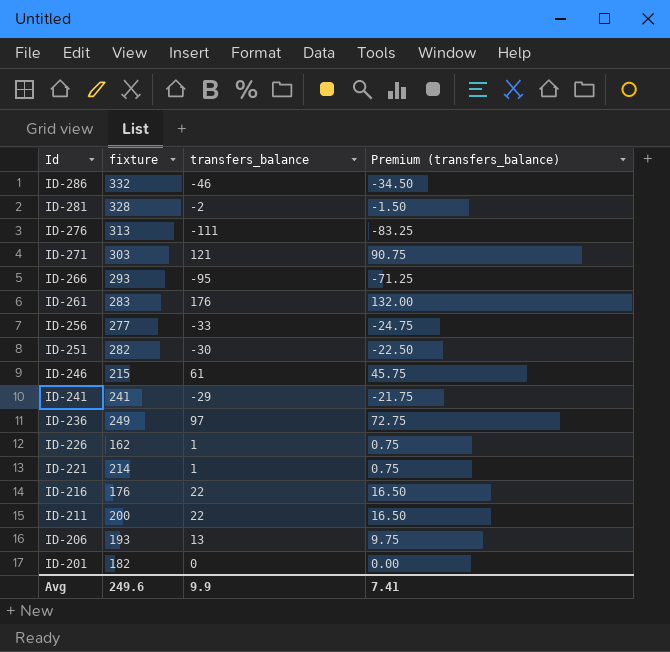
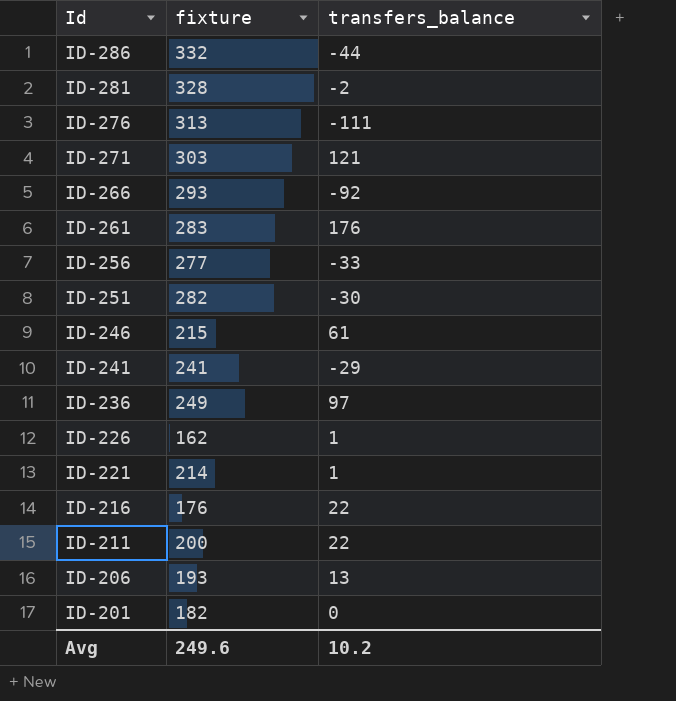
column Premium (transfers_balance) | formula: [transfers_balance] * 0.75 -> none
ID-286 | transfers_balance: -46 -> -44
ID-266 | transfers_balance: -95 -> -92
Avg | transfers_balance: 9.9 -> 10.2

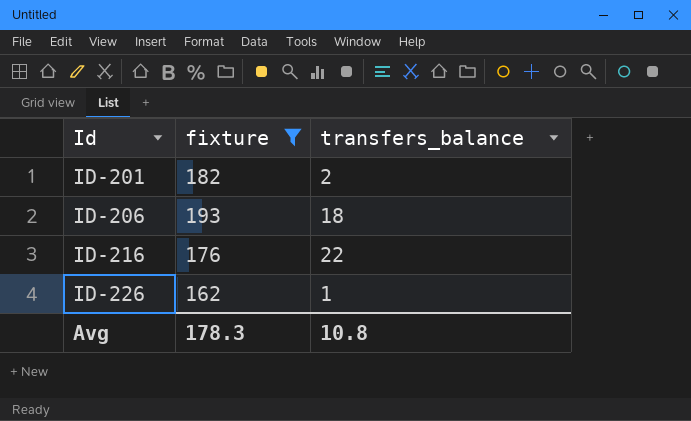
filter: none -> fixture <= 193
row order: Id descending -> Id ascending
ID-201 | transfers_balance: 0 -> 2
ID-206 | transfers_balance: 13 -> 18
Avg | fixture: 249.6 -> 178.3
Avg | transfers_balance: 10.2 -> 10.8

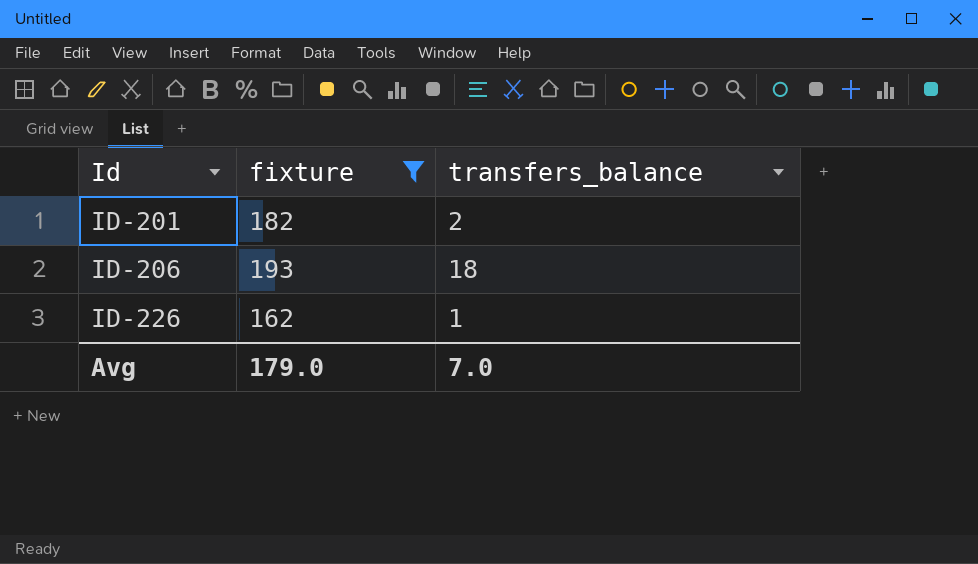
row ID-216: 176 | 22 -> none
Avg | fixture: 178.3 -> 179.0
Avg | transfers_balance: 10.8 -> 7.0

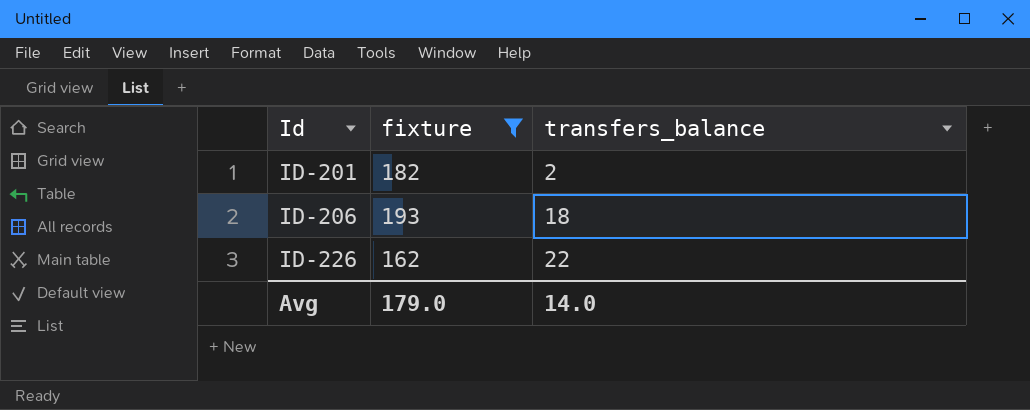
ID-226 | transfers_balance: 1 -> 22
Avg | transfers_balance: 7.0 -> 14.0

